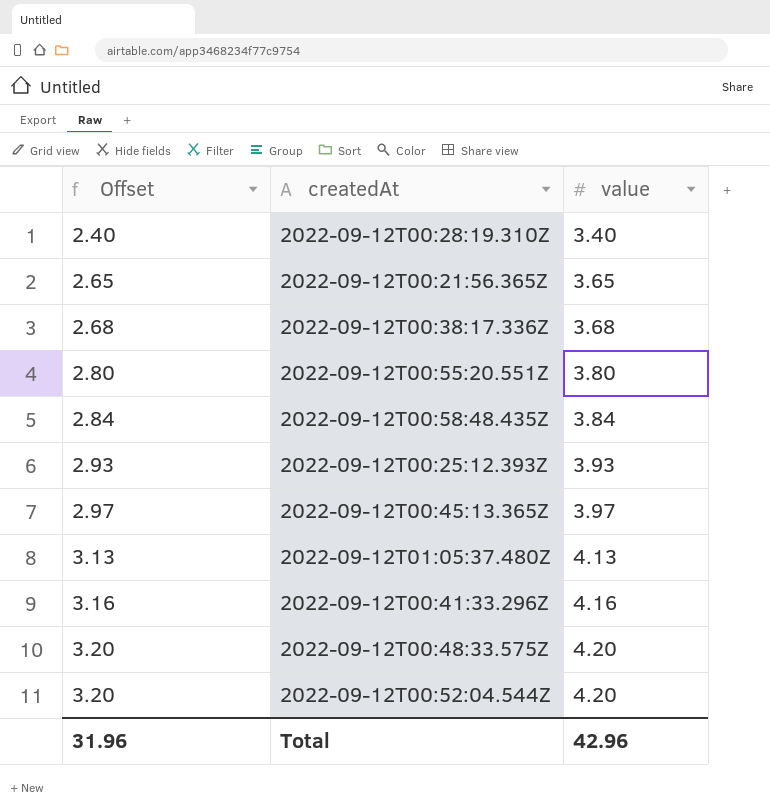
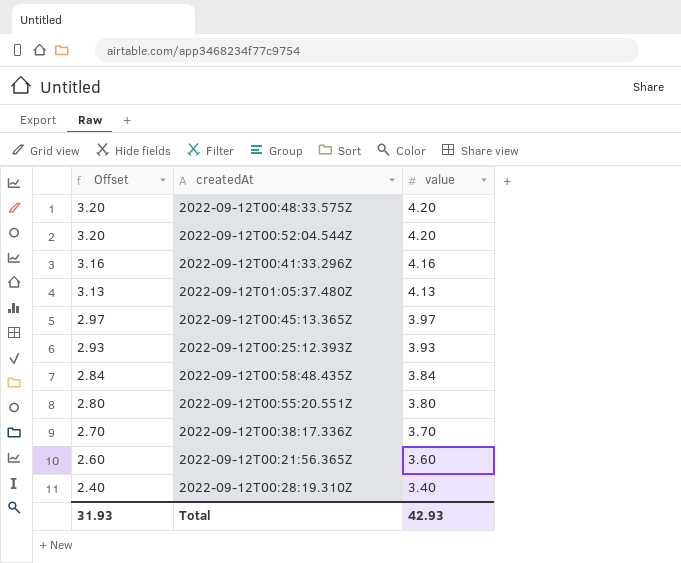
row order: Offset ascending -> Offset descending
2022-09-12T00:38:17.336Z | Offset: 2.68 -> 2.70
2022-09-12T00:38:17.336Z | value: 3.68 -> 3.70
2022-09-12T00:21:56.365Z | Offset: 2.65 -> 2.60
2022-09-12T00:21:56.365Z | value: 3.65 -> 3.60
Total | Offset: 31.96 -> 31.93
Total | value: 42.96 -> 42.93

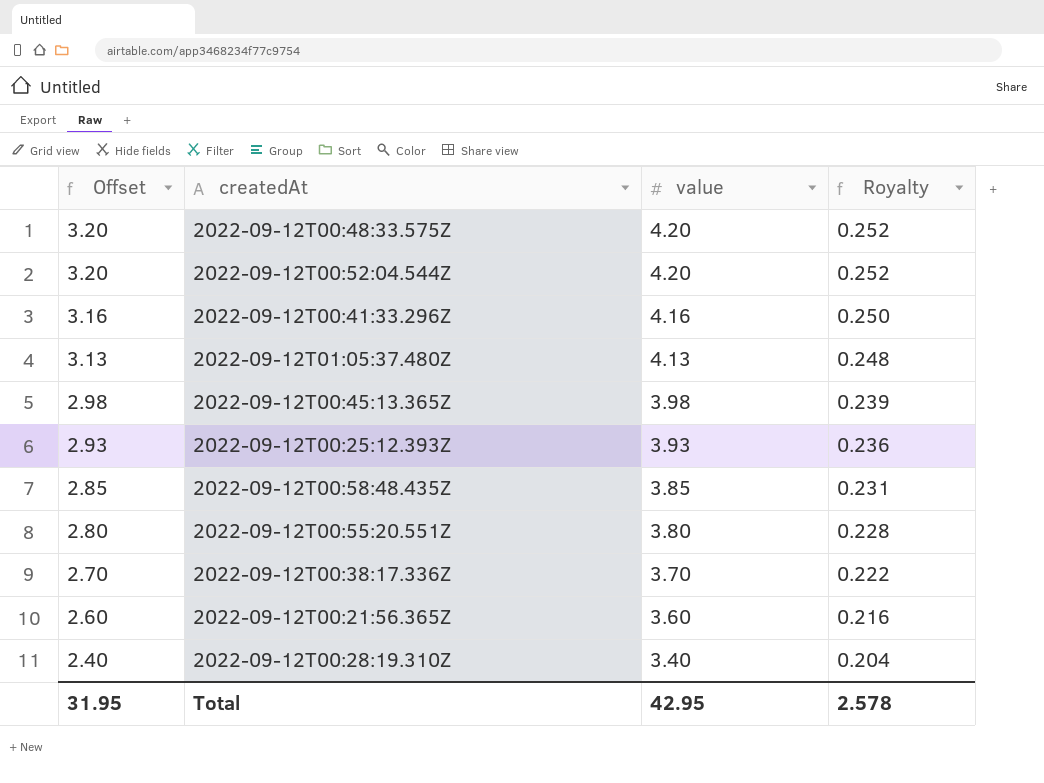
column Royalty | formula: none -> [value] * 0.06
2022-09-12T00:45:13.365Z | Offset: 2.97 -> 2.98
2022-09-12T00:45:13.365Z | value: 3.97 -> 3.98
2022-09-12T00:58:48.435Z | Offset: 2.84 -> 2.85
2022-09-12T00:58:48.435Z | value: 3.84 -> 3.85
Total | Offset: 31.93 -> 31.95
Total | value: 42.93 -> 42.95

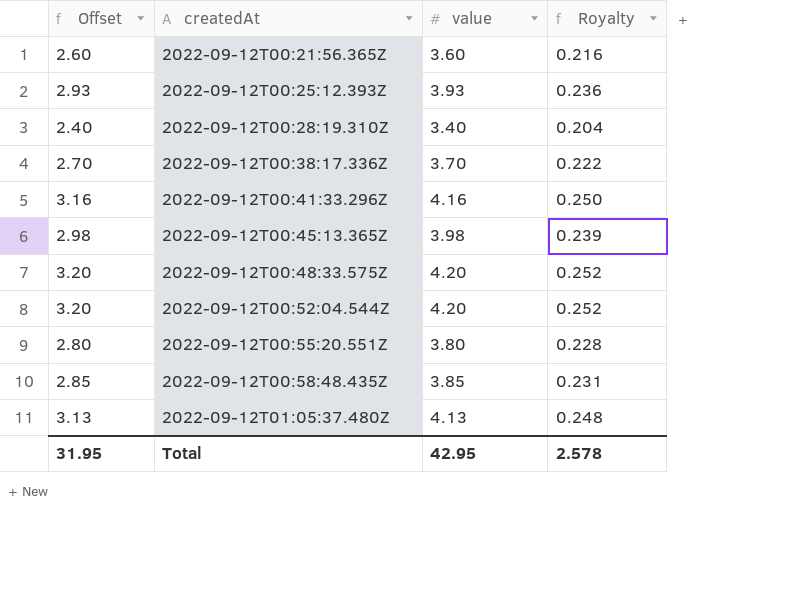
row order: Offset descending -> createdAt ascending

